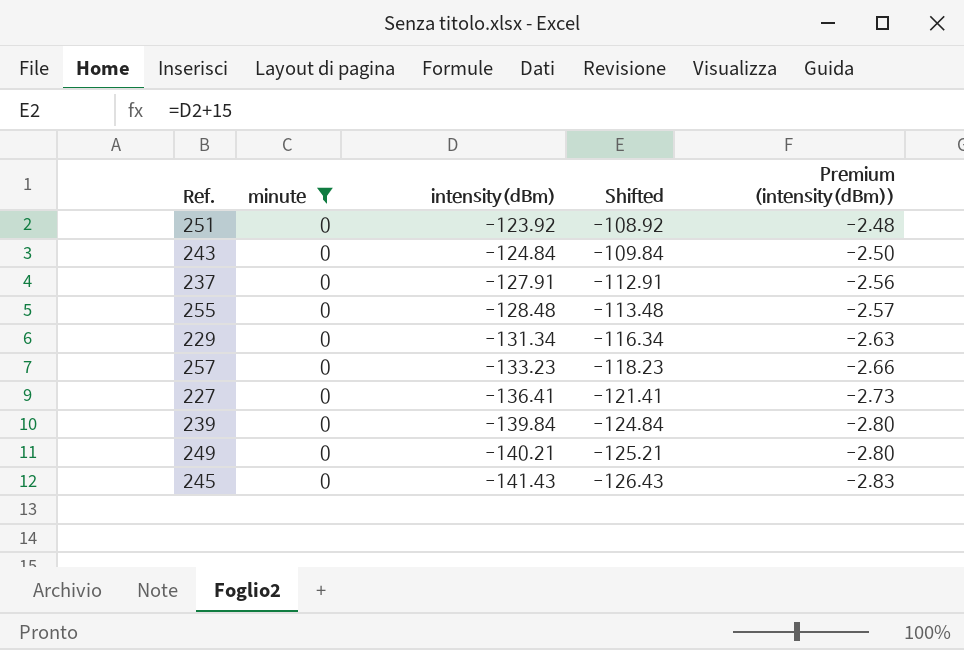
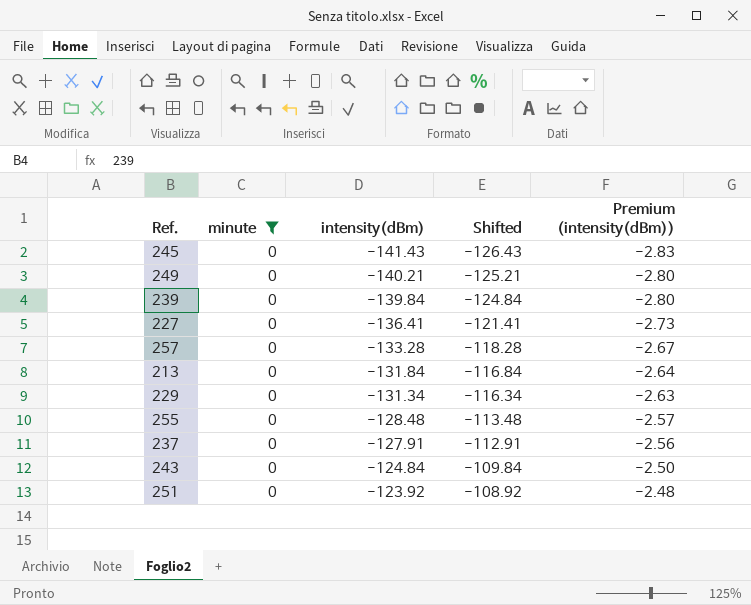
row order: intensity(dBm) descending -> intensity(dBm) ascending
257 | intensity(dBm): -133.23 -> -133.28
257 | Shifted: -118.23 -> -118.28
257 | Premium (intensity(dBm)): -2.66 -> -2.67
row 213: none -> 0 | -131.84 | -116.84 | -2.64

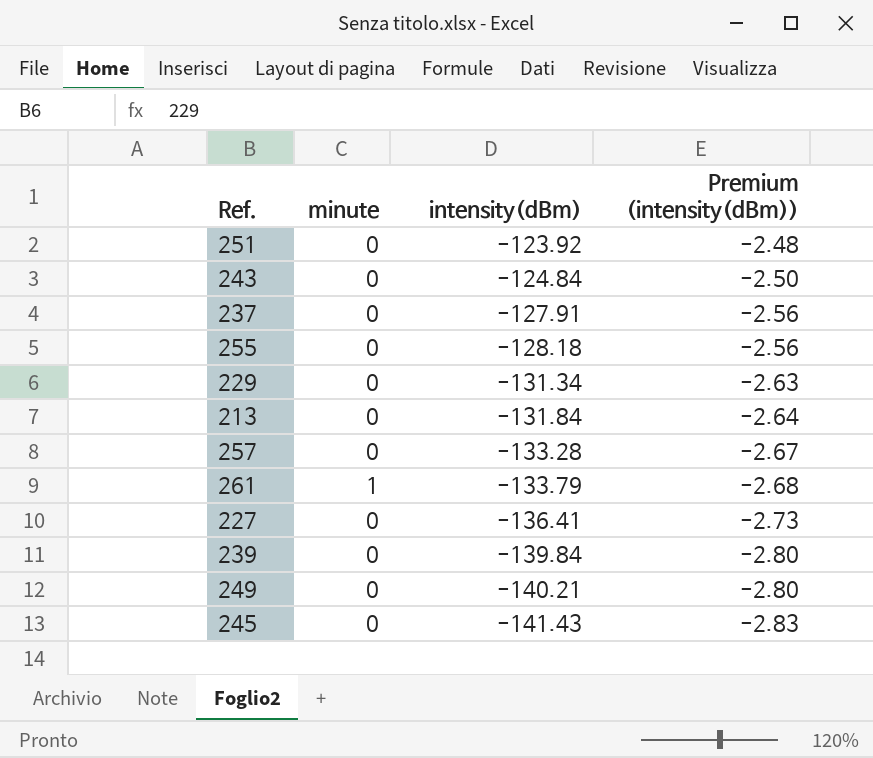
filter: minute = 0 -> none
row order: intensity(dBm) ascending -> intensity(dBm) descending
column Shifted | formula: [intensity(dBm)] + 15 -> none
255 | intensity(dBm): -128.48 -> -128.18
255 | Premium (intensity(dBm)): -2.57 -> -2.56

